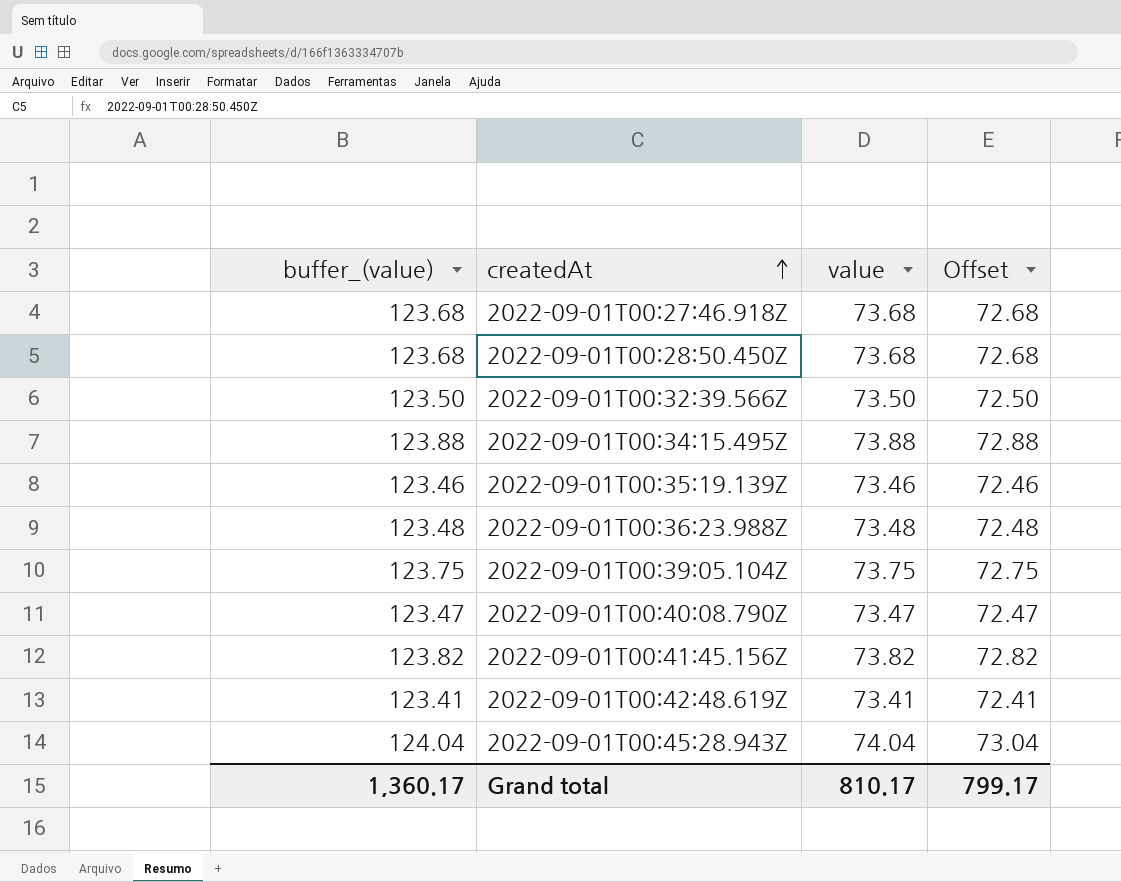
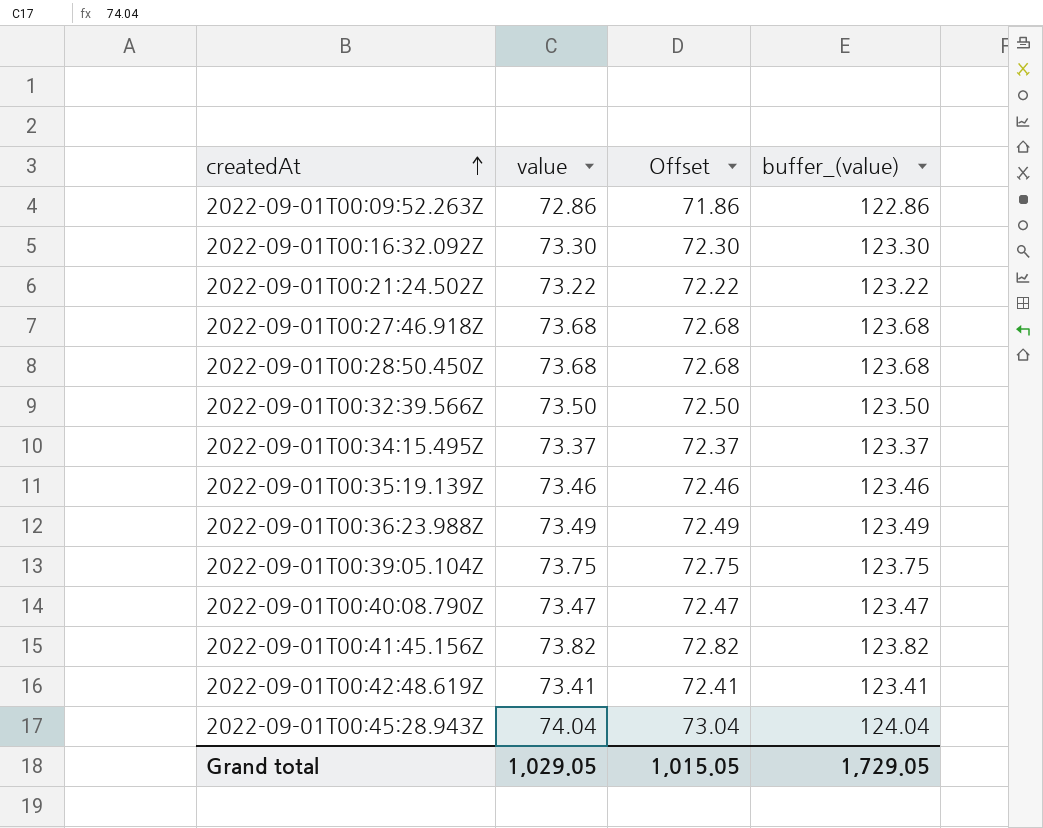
column buffer_(value) | position: 1 -> 4
row 2022-09-01T00:09:52.263Z: none -> 72.86 | 71.86 | 122.86
row 2022-09-01T00:16:32.092Z: none -> 73.30 | 72.30 | 123.30
row 2022-09-01T00:21:24.502Z: none -> 73.22 | 72.22 | 123.22
2022-09-01T00:34:15.495Z | value: 73.88 -> 73.37
2022-09-01T00:34:15.495Z | Offset: 72.88 -> 72.37
2022-09-01T00:34:15.495Z | buffer_(value): 123.88 -> 123.37
2022-09-01T00:36:23.988Z | value: 73.48 -> 73.49
2022-09-01T00:36:23.988Z | Offset: 72.48 -> 72.49
2022-09-01T00:36:23.988Z | buffer_(value): 123.48 -> 123.49
Grand total | value: 810.17 -> 1,029.05
Grand total | Offset: 799.17 -> 1,015.05
Grand total | buffer_(value): 1,360.17 -> 1,729.05

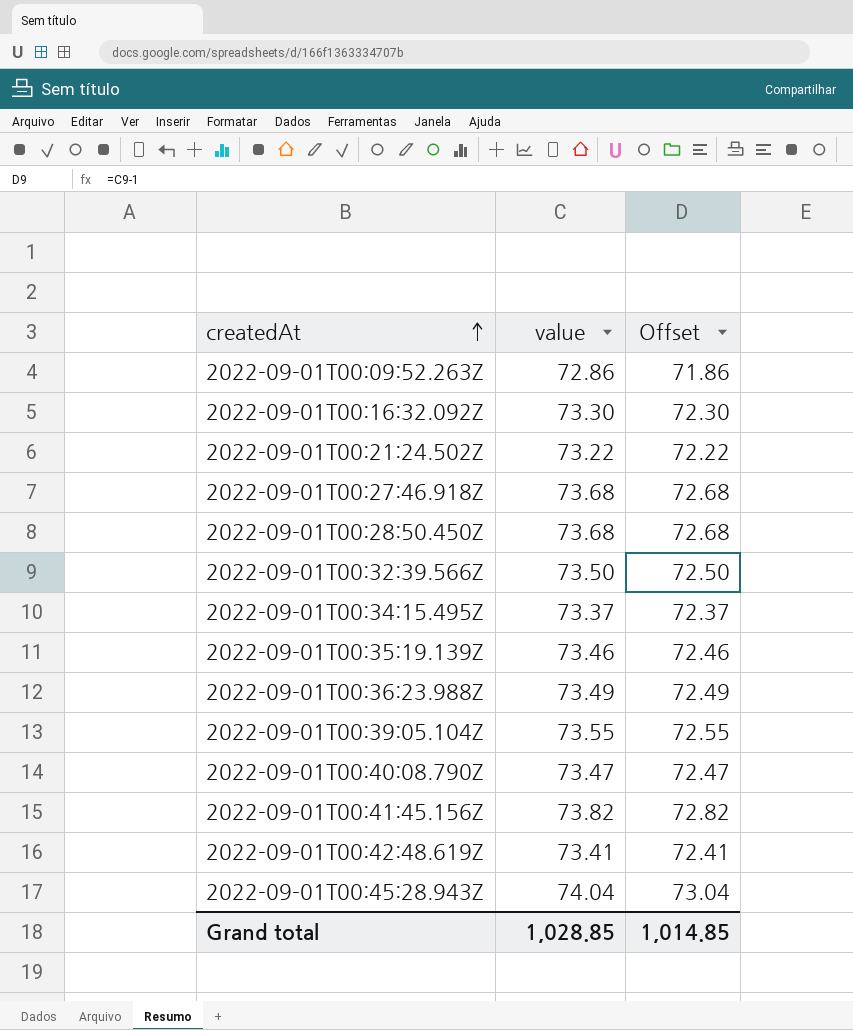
column buffer_(value) | formula: [value] + 50 -> none
2022-09-01T00:39:05.104Z | value: 73.75 -> 73.55
2022-09-01T00:39:05.104Z | Offset: 72.75 -> 72.55
Grand total | value: 1,029.05 -> 1,028.85
Grand total | Offset: 1,015.05 -> 1,014.85

